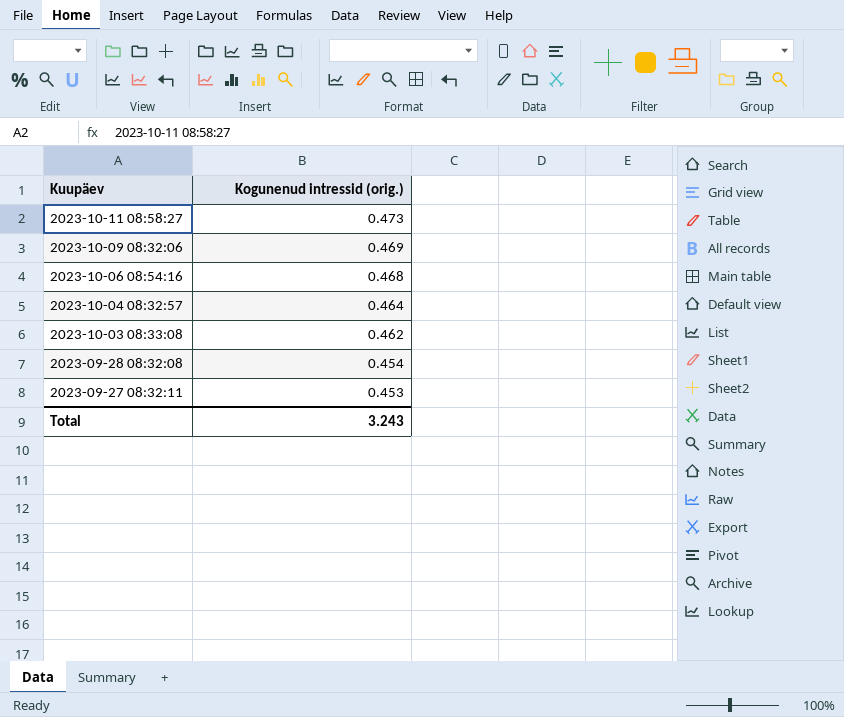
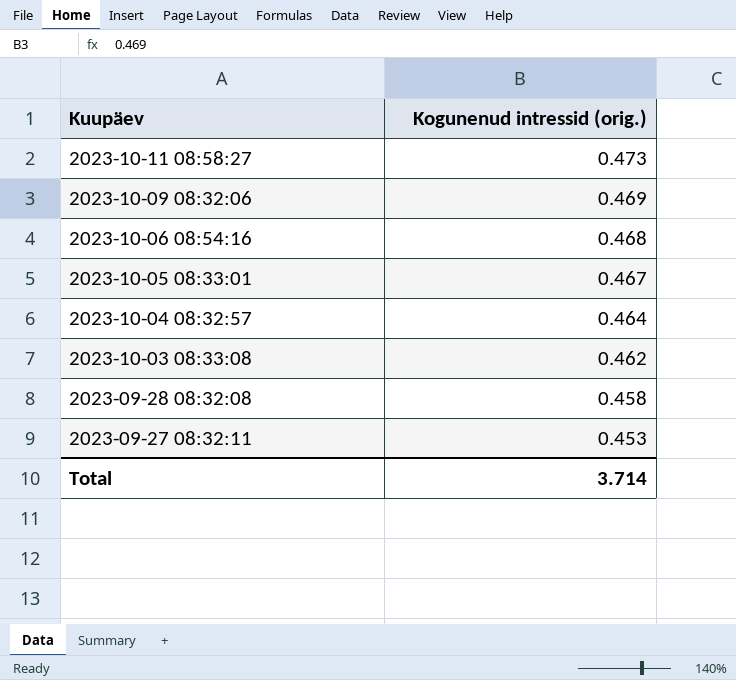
row 2023-10-05 08:33:01: none -> 0.467
2023-09-28 08:32:08 | Kogunenud intressid (orig.): 0.454 -> 0.458
Total | Kogunenud intressid (orig.): 3.243 -> 3.714

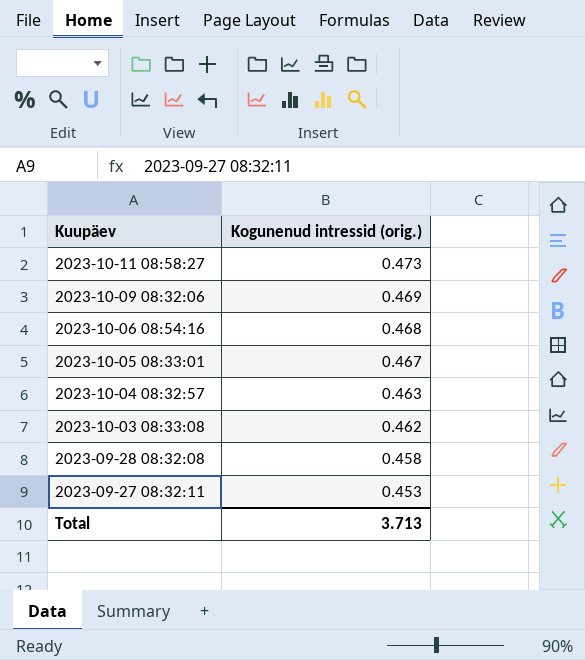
2023-10-04 08:32:57 | Kogunenud intressid (orig.): 0.464 -> 0.463
Total | Kogunenud intressid (orig.): 3.714 -> 3.713

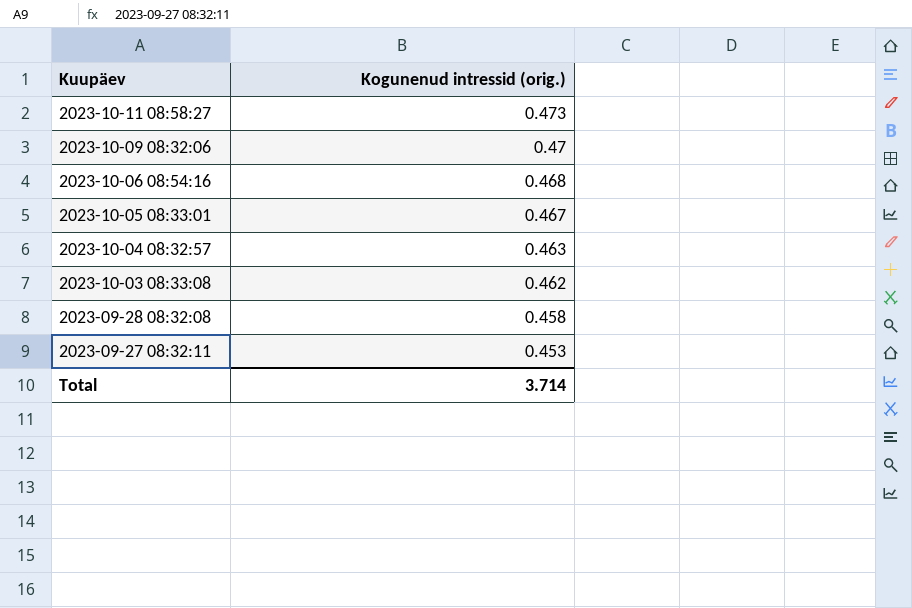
2023-10-09 08:32:06 | Kogunenud intressid (orig.): 0.469 -> 0.47
Total | Kogunenud intressid (orig.): 3.713 -> 3.714

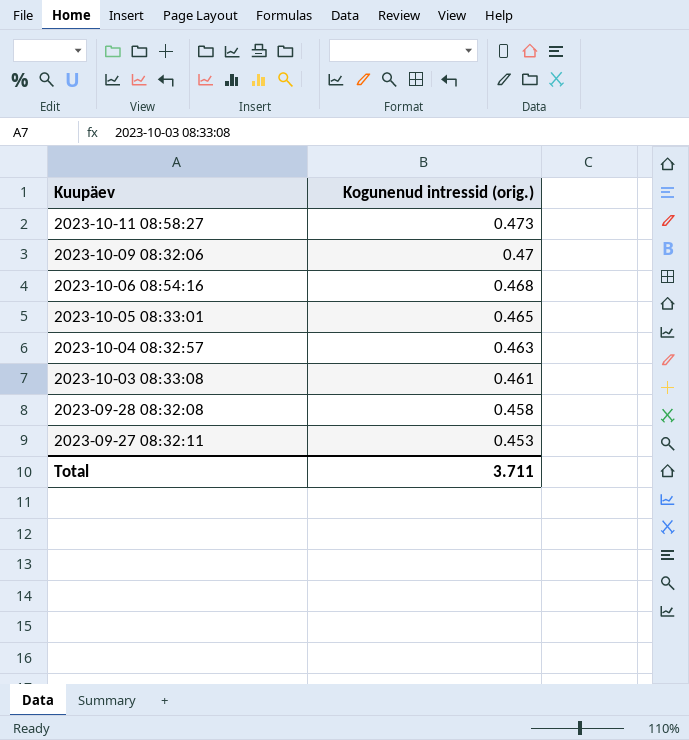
2023-10-05 08:33:01 | Kogunenud intressid (orig.): 0.467 -> 0.465
2023-10-03 08:33:08 | Kogunenud intressid (orig.): 0.462 -> 0.461
Total | Kogunenud intressid (orig.): 3.714 -> 3.711

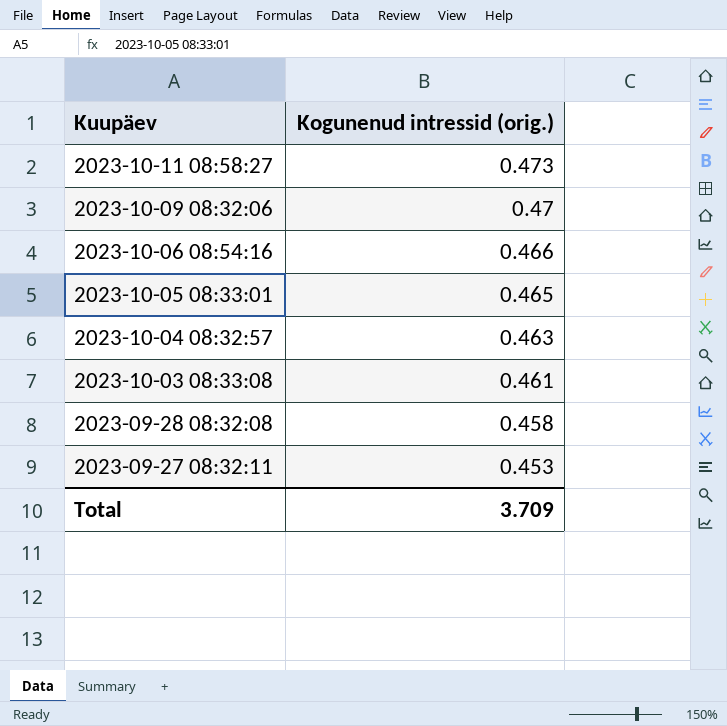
2023-10-06 08:54:16 | Kogunenud intressid (orig.): 0.468 -> 0.466
Total | Kogunenud intressid (orig.): 3.711 -> 3.709

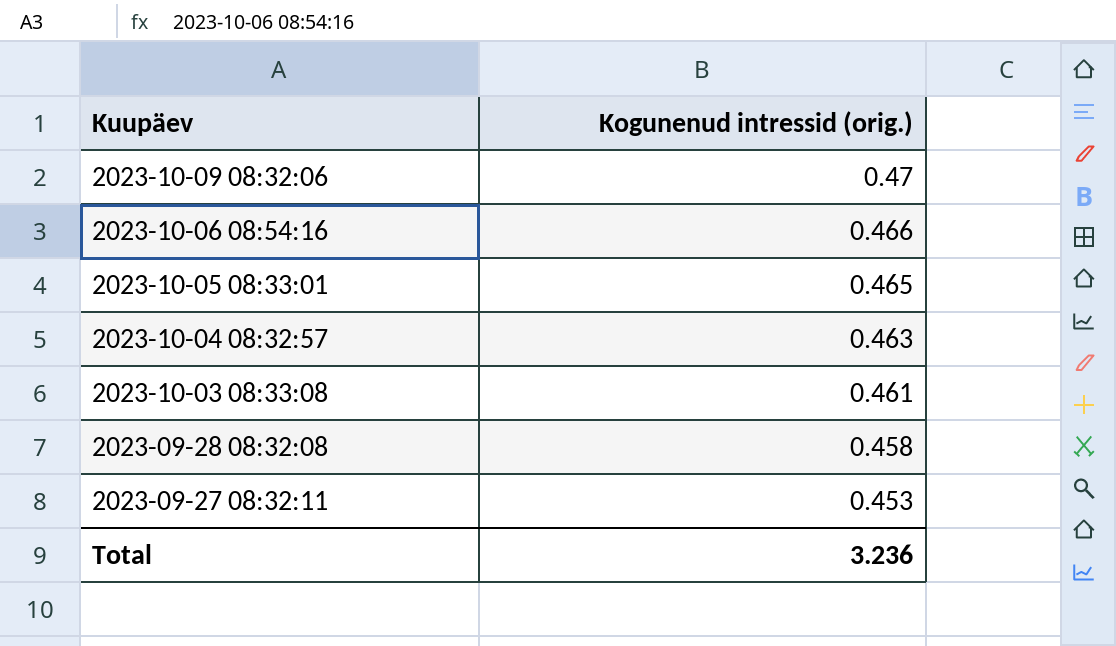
row 2023-10-11 08:58:27: 0.473 -> none
Total | Kogunenud intressid (orig.): 3.709 -> 3.236

